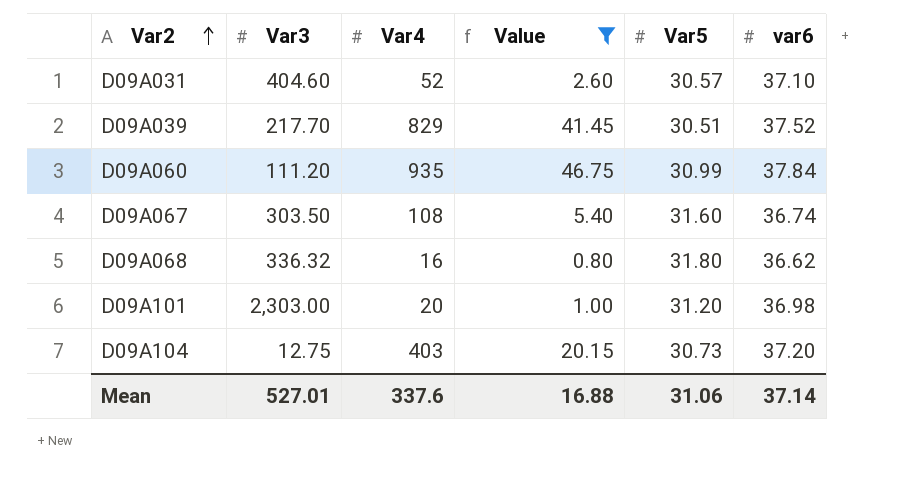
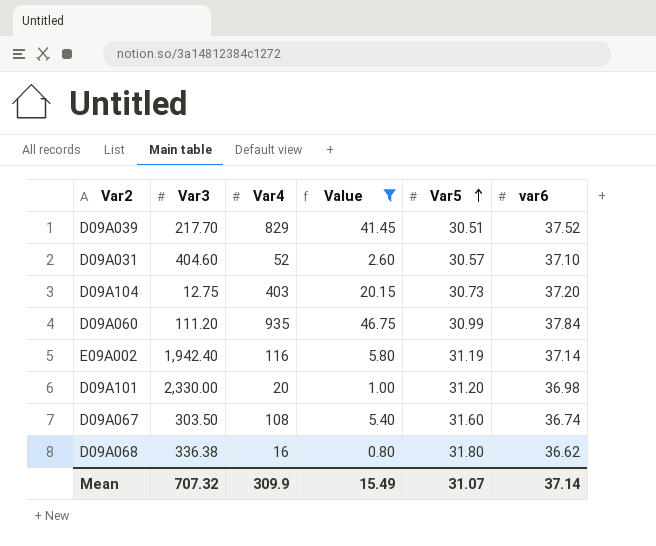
row order: Var2 ascending -> Var5 ascending
row E09A002: none -> 1,942.40 | 116 | 5.80 | 31.19 | 37.14
D09A101 | Var3: 2,303.00 -> 2,330.00
D09A068 | Var3: 336.32 -> 336.38
Mean | Var3: 527.01 -> 707.32
Mean | Var4: 337.6 -> 309.9
Mean | Value: 16.88 -> 15.49
Mean | Var5: 31.06 -> 31.07

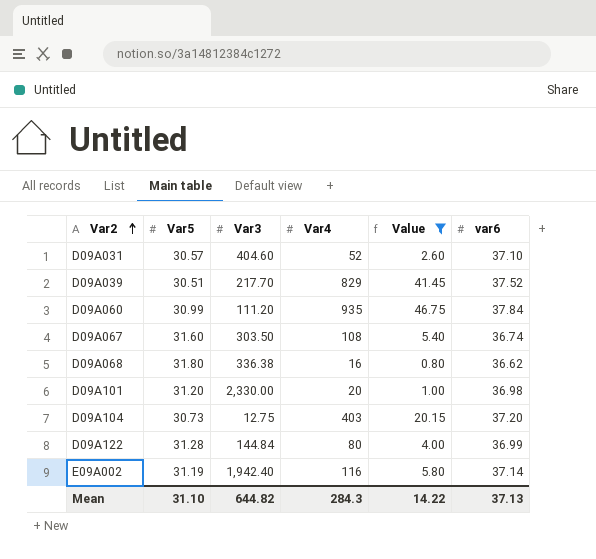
row order: Var5 ascending -> Var2 ascending
column Var5 | position: 5 -> 2
row D09A122: none -> 31.28 | 144.84 | 80 | 4.00 | 36.99
Mean | Var5: 31.07 -> 31.10
Mean | Var3: 707.32 -> 644.82
Mean | Var4: 309.9 -> 284.3
Mean | Value: 15.49 -> 14.22
Mean | var6: 37.14 -> 37.13

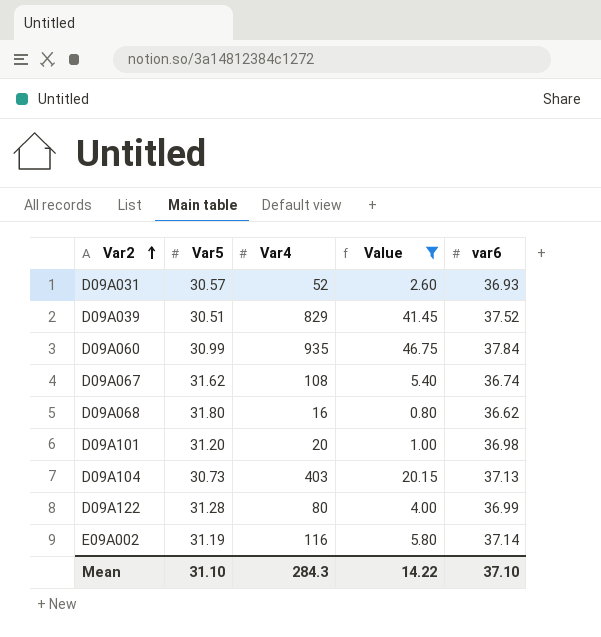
column Var3 | position: 3 -> none
D09A031 | var6: 37.10 -> 36.93
D09A067 | Var5: 31.60 -> 31.62
D09A104 | var6: 37.20 -> 37.13
Mean | var6: 37.13 -> 37.10

